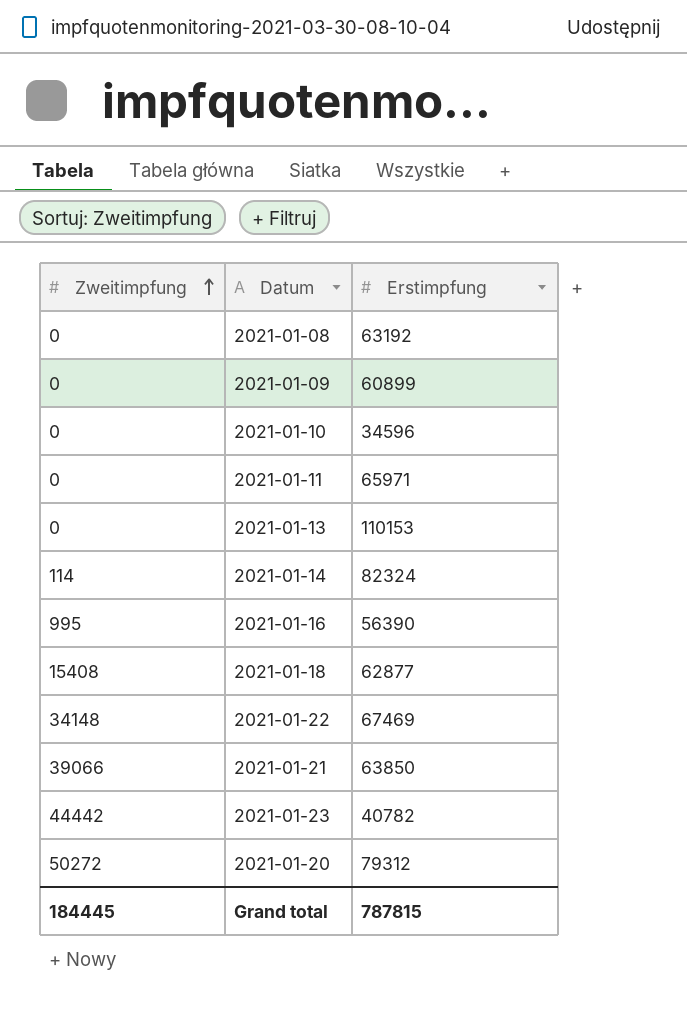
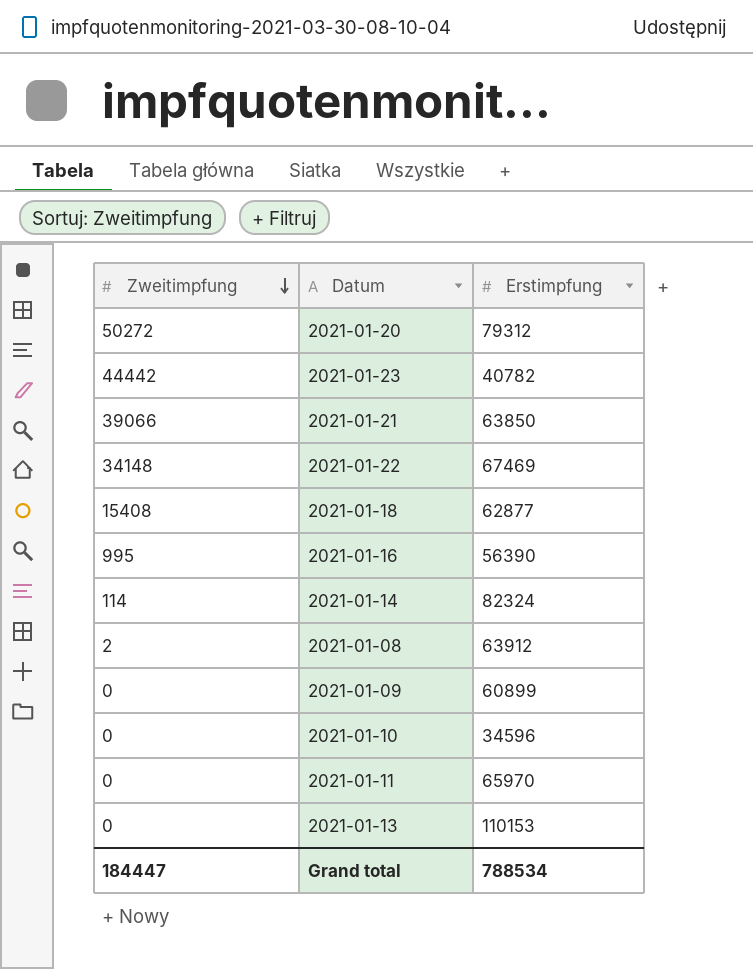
row order: Zweitimpfung ascending -> Zweitimpfung descending
2021-01-08 | Zweitimpfung: 0 -> 2
2021-01-08 | Erstimpfung: 63192 -> 63912
2021-01-11 | Erstimpfung: 65971 -> 65970
Grand total | Zweitimpfung: 184445 -> 184447
Grand total | Erstimpfung: 787815 -> 788534

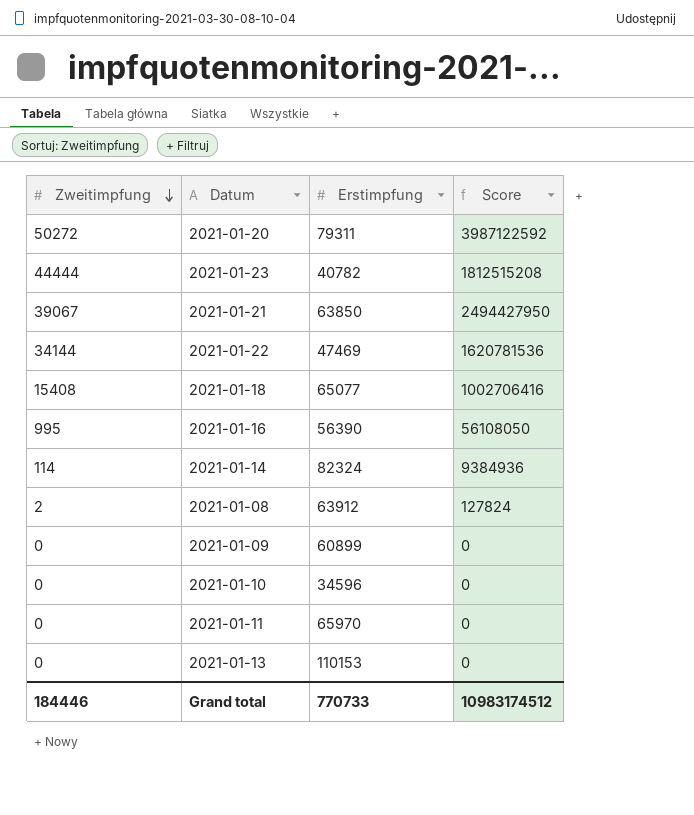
column Score | formula: none -> [Zweitimpfung] * [Erstimpfung]
2021-01-20 | Erstimpfung: 79312 -> 79311
2021-01-23 | Zweitimpfung: 44442 -> 44444
2021-01-21 | Zweitimpfung: 39066 -> 39067
2021-01-22 | Zweitimpfung: 34148 -> 34144
2021-01-22 | Erstimpfung: 67469 -> 47469
2021-01-18 | Erstimpfung: 62877 -> 65077
Grand total | Zweitimpfung: 184447 -> 184446
Grand total | Erstimpfung: 788534 -> 770733

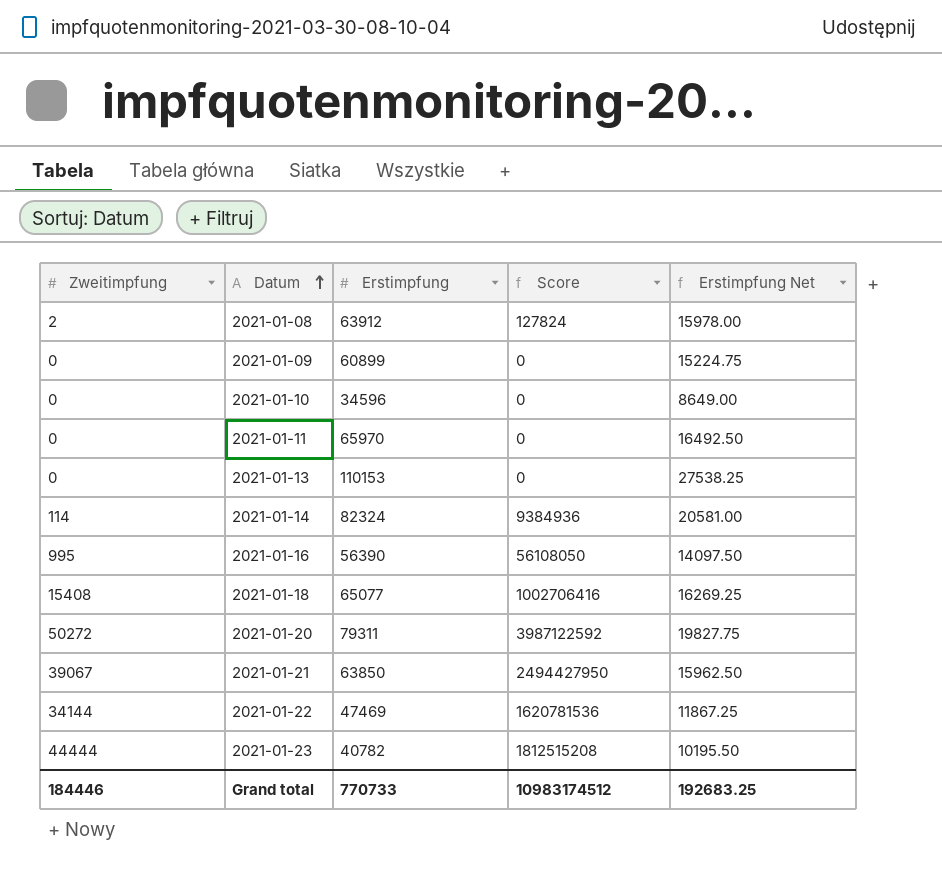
row order: Zweitimpfung descending -> Datum ascending
column Erstimpfung Net | formula: none -> [Erstimpfung] * 0.25

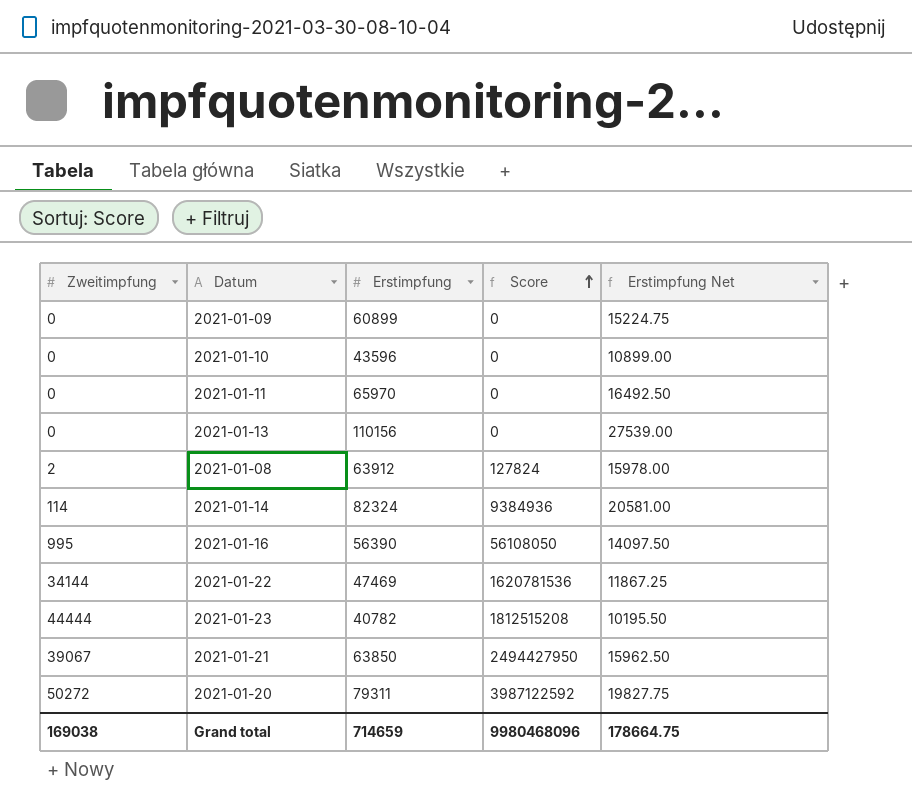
row order: Datum ascending -> Score ascending
row 2021-01-18: 15408 | 65077 | 1002706416 | 16269.25 -> none
2021-01-10 | Erstimpfung: 34596 -> 43596
2021-01-10 | Erstimpfung Net: 8649.00 -> 10899.00
2021-01-13 | Erstimpfung: 110153 -> 110156
2021-01-13 | Erstimpfung Net: 27538.25 -> 27539.00
Grand total | Zweitimpfung: 184446 -> 169038
Grand total | Erstimpfung: 770733 -> 714659
Grand total | Score: 10983174512 -> 9980468096
Grand total | Erstimpfung Net: 192683.25 -> 178664.75

